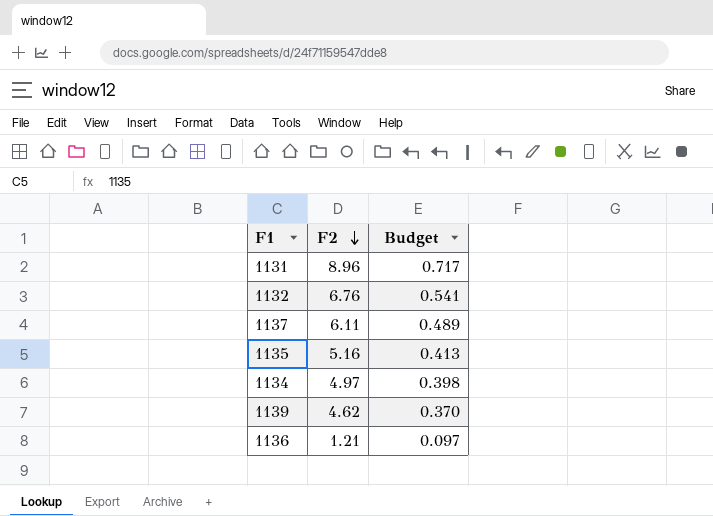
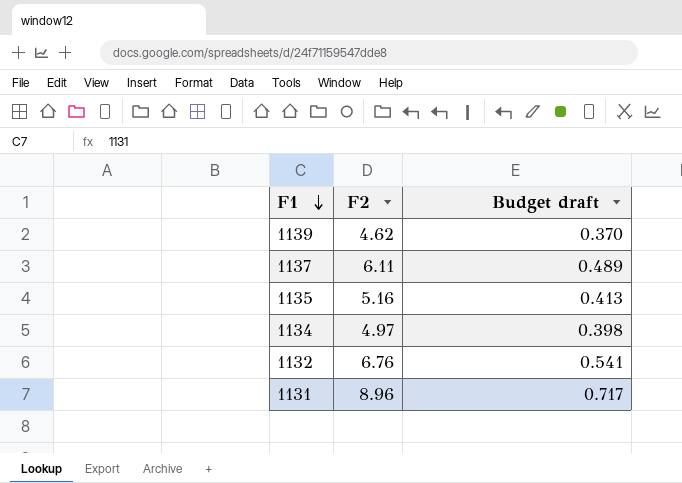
row order: F2 descending -> F1 descending
column name: Budget -> Budget draft
row 1136: 1.21 | 0.097 -> none

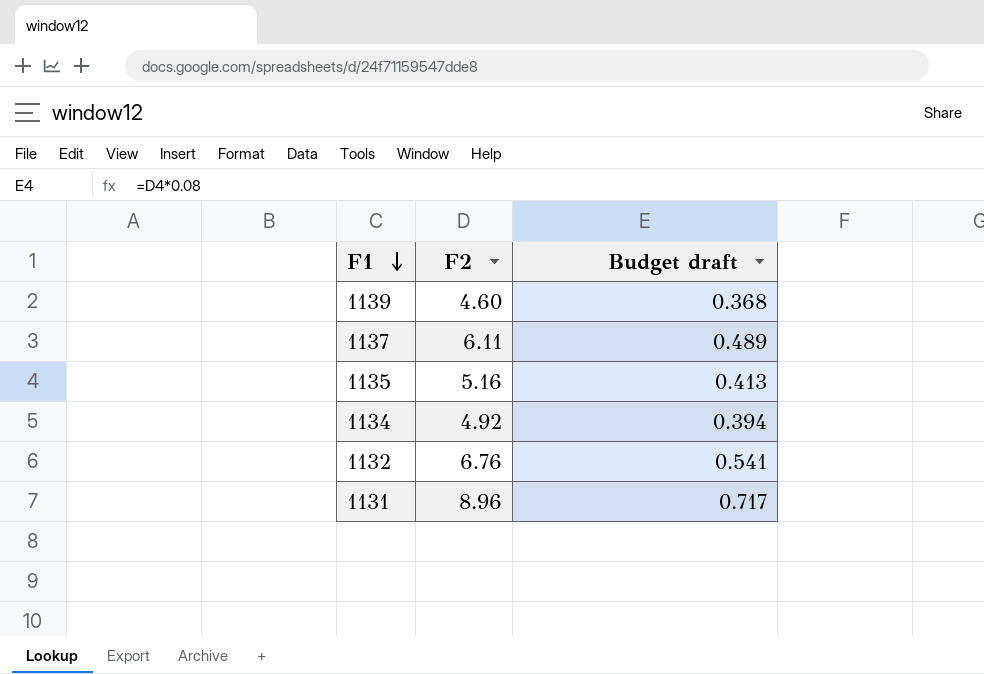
1139 | F2: 4.62 -> 4.60
1139 | Budget draft: 0.370 -> 0.368
1134 | F2: 4.97 -> 4.92
1134 | Budget draft: 0.398 -> 0.394

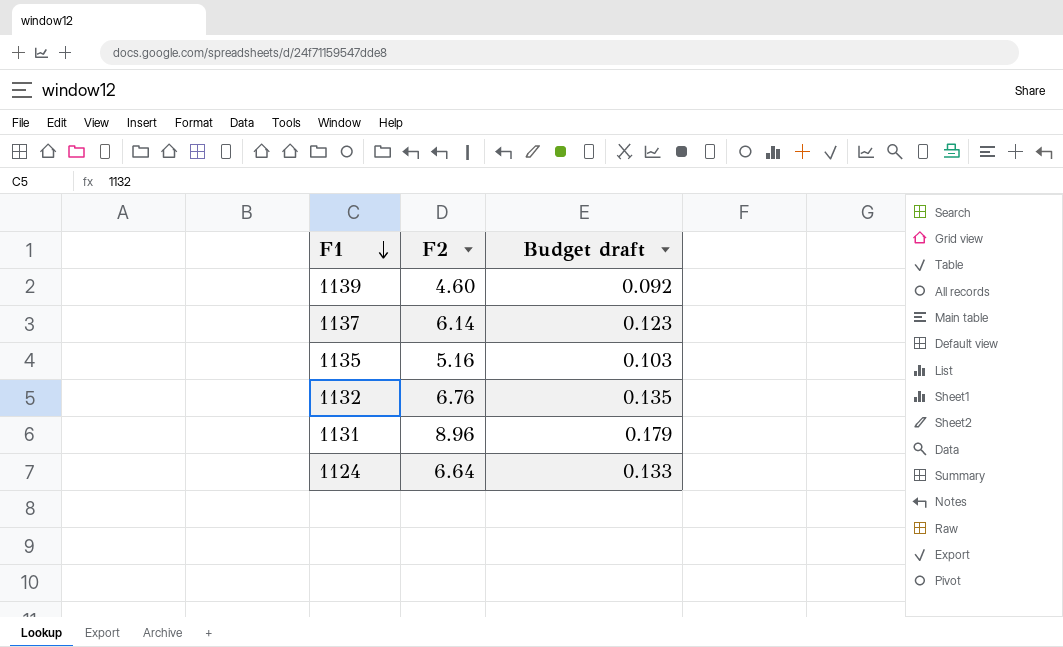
column Budget draft | formula: [F2] * 0.08 -> [F2] * 0.02
row 1134: 4.92 | 0.394 -> none
1137 | F2: 6.11 -> 6.14
row 1124: none -> 6.64 | 0.133

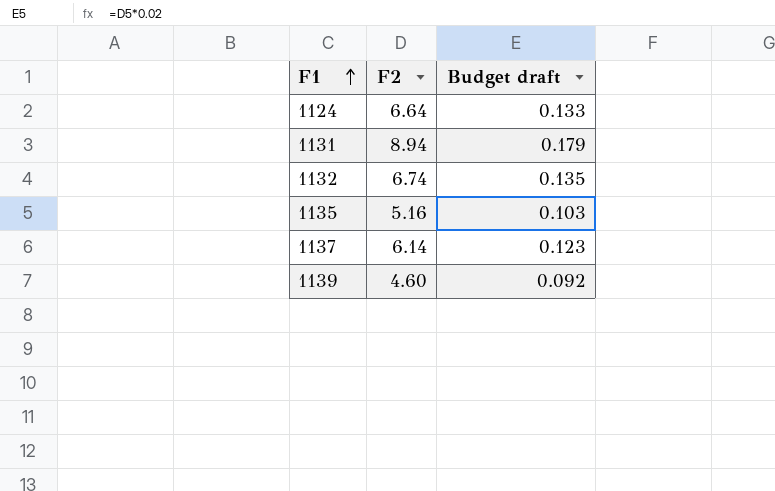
row order: F1 descending -> F1 ascending
1131 | F2: 8.96 -> 8.94
1132 | F2: 6.76 -> 6.74

